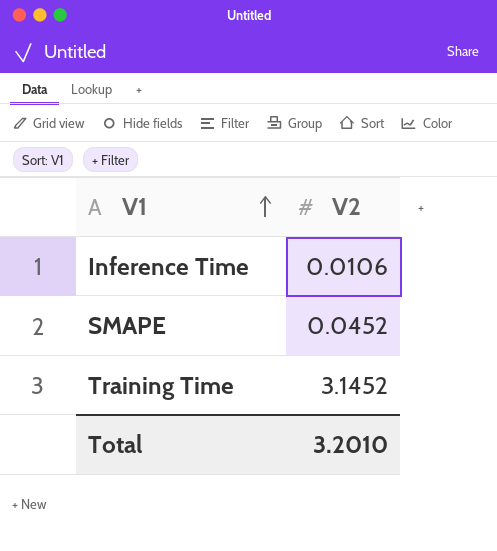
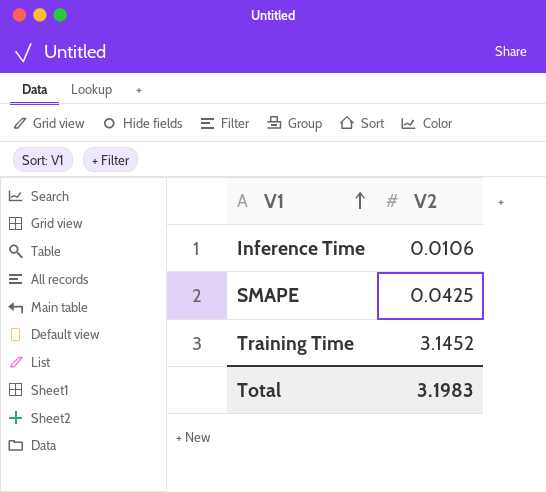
SMAPE | V2: 0.0452 -> 0.0425
Total | V2: 3.2010 -> 3.1983

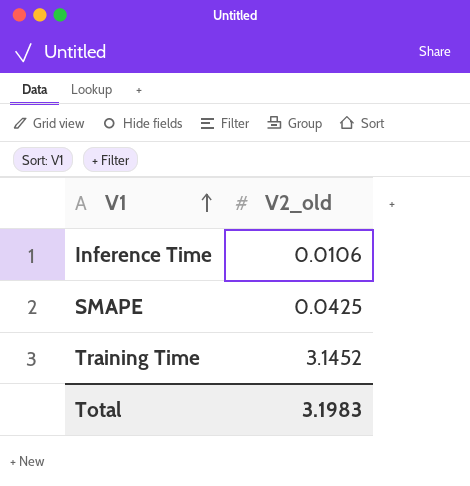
column name: V2 -> V2_old

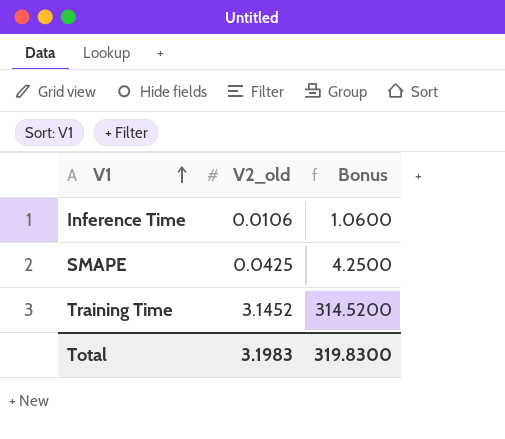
column Bonus | formula: none -> [V2_old] * 100

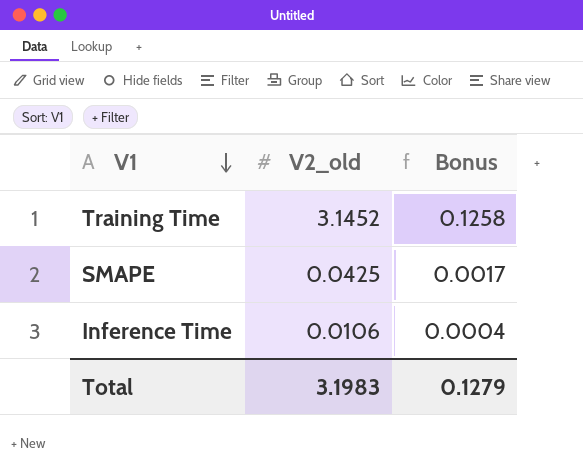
row order: V1 ascending -> V1 descending
column Bonus | formula: [V2_old] * 100 -> [V2_old] * 0.04
Total | Bonus: 319.8300 -> 0.1279

